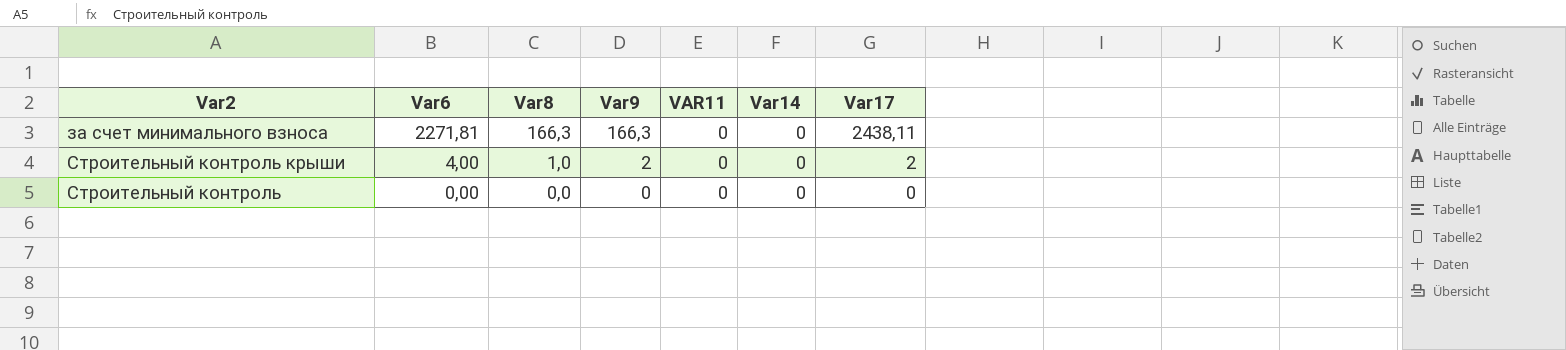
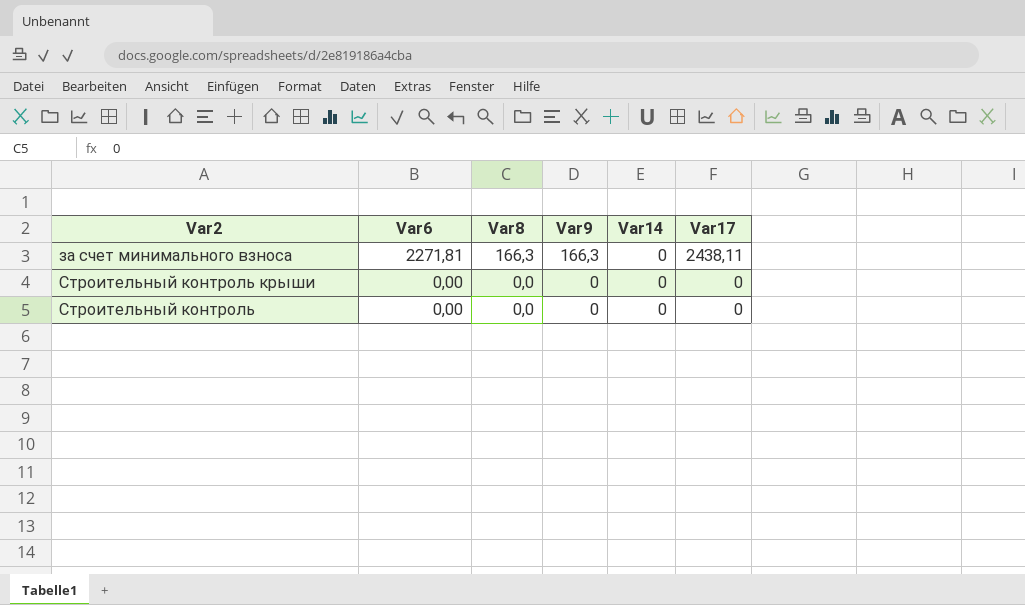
column VAR11 | position: 5 -> none
Строительный контроль крыши | Var6: 4,00 -> 0,00
Строительный контроль крыши | Var8: 1,0 -> 0,0
Строительный контроль крыши | Var9: 2 -> 0
Строительный контроль крыши | Var17: 2 -> 0

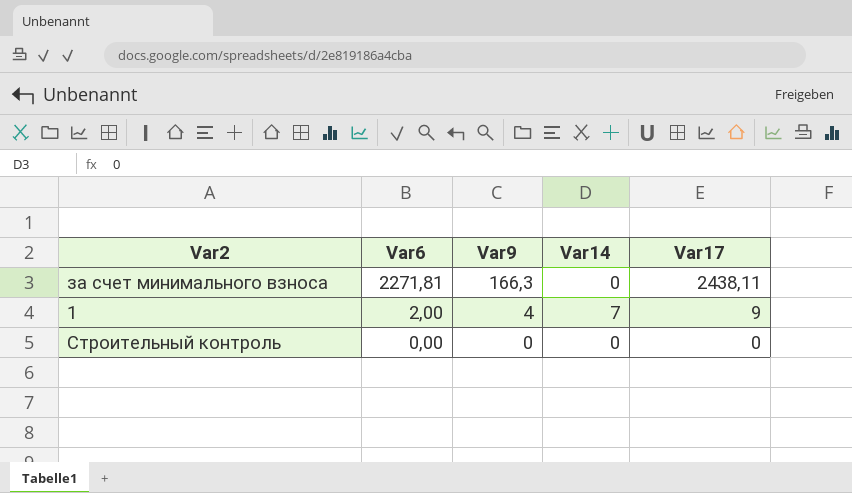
column Var8 | position: 3 -> none
row Строительный контроль крыши: 0,00 | 0,0 | 0 | 0 | 0 -> none
row 1: none -> 2,00 | 4 | 7 | 9

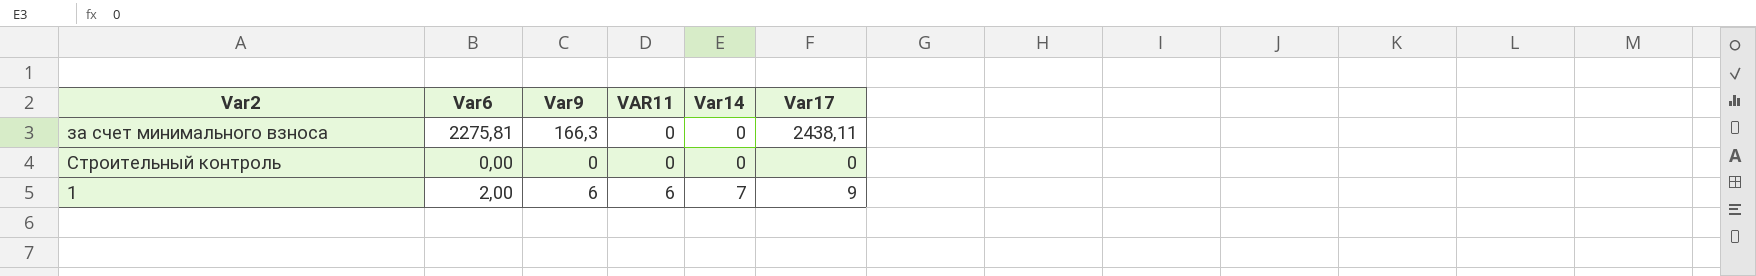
row order: Var6 descending -> VAR11 ascending
column VAR11 | position: none -> 4
за счет минимального взноса | Var6: 2271,81 -> 2275,81
1 | Var9: 4 -> 6

